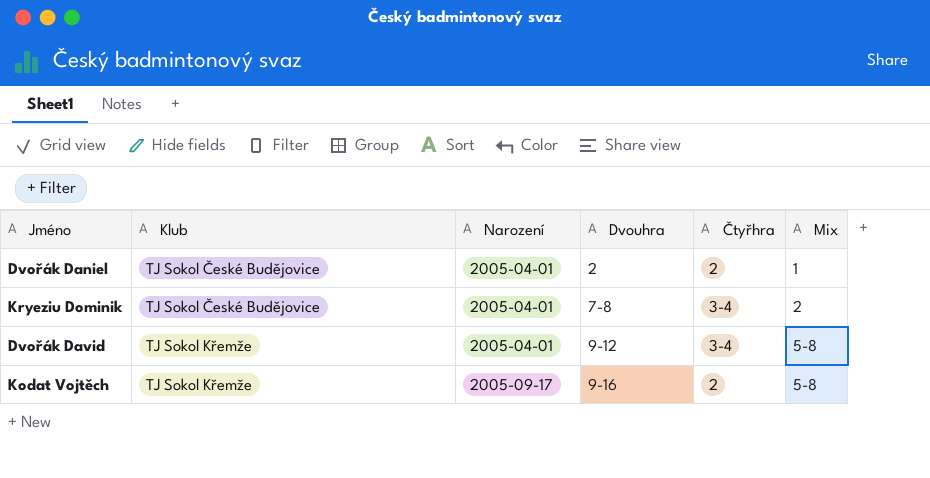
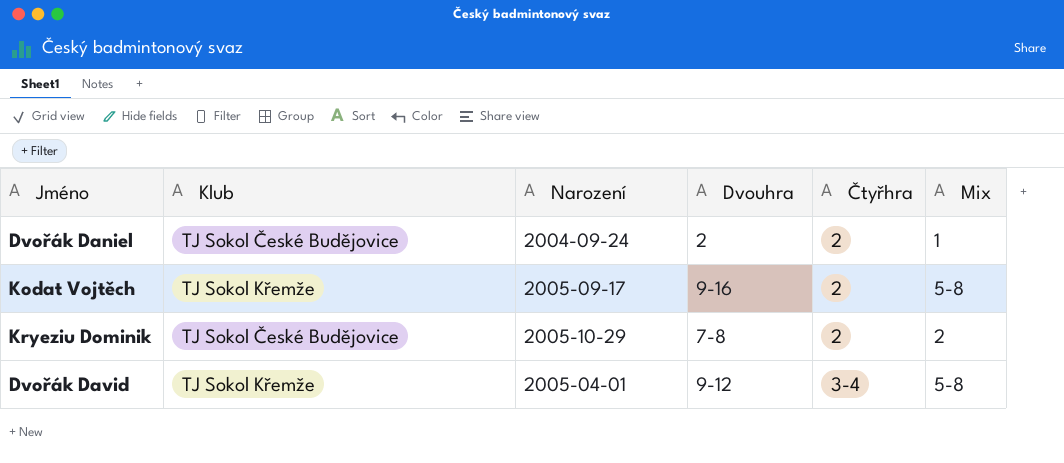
row order: Klub ascending -> Čtyřhra ascending
Dvořák Daniel | Narození: 2005-04-01 -> 2004-09-24
Kryeziu Dominik | Narození: 2005-04-01 -> 2005-10-29
Kryeziu Dominik | Čtyřhra: 3-4 -> 2

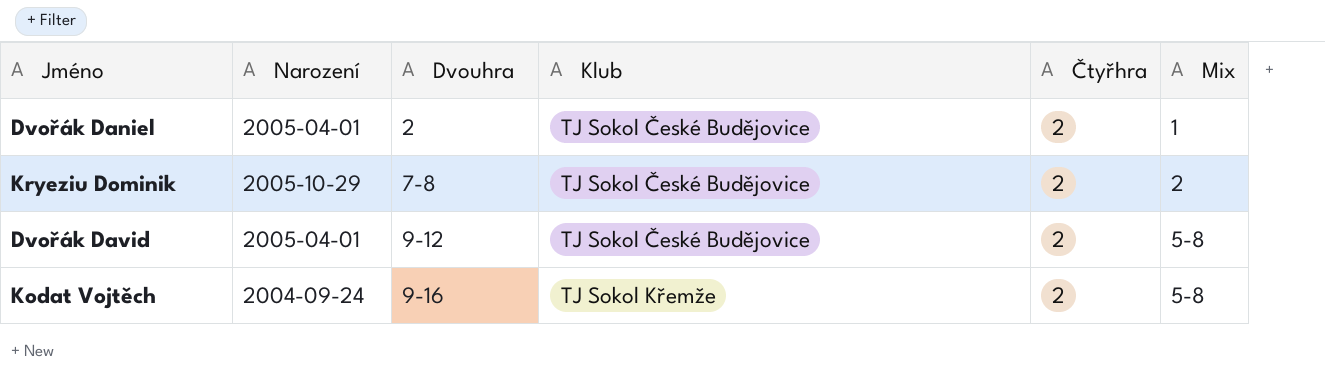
row order: Čtyřhra ascending -> Dvouhra ascending
column Klub | position: 2 -> 4
Dvořák Daniel | Narození: 2004-09-24 -> 2005-04-01
Dvořák David | Klub: TJ Sokol Křemže -> TJ Sokol České Budějovice
Dvořák David | Čtyřhra: 3-4 -> 2
Kodat Vojtěch | Narození: 2005-09-17 -> 2004-09-24

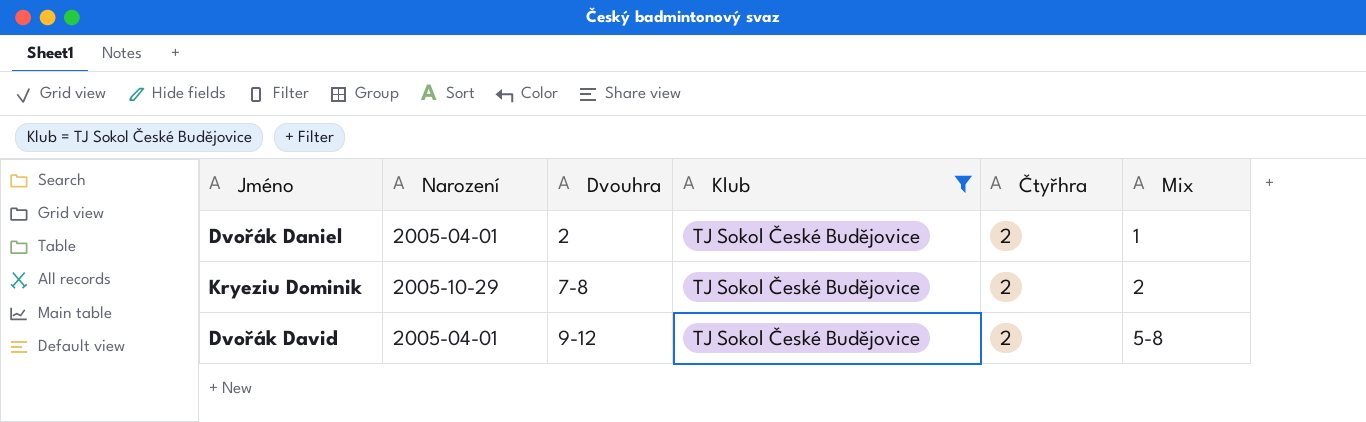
filter: none -> Klub = TJ Sokol České Budějovice

